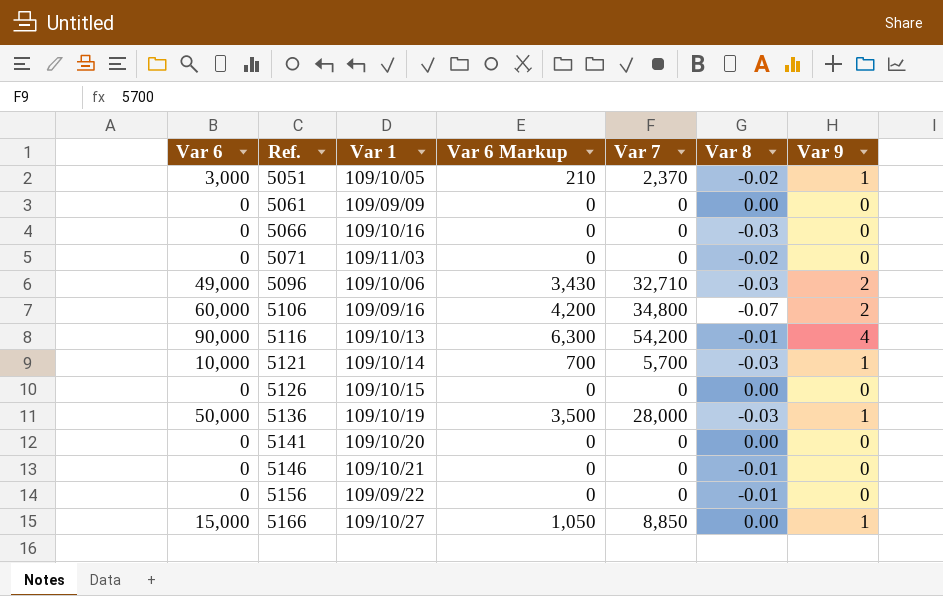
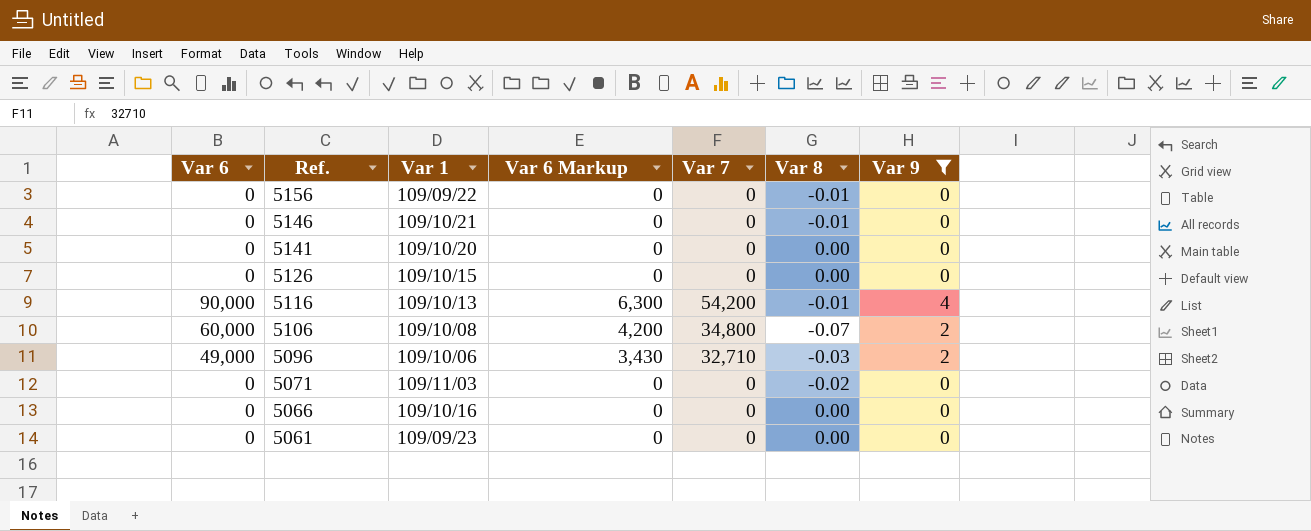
filter: none -> Var 9 != 1
row order: Ref. ascending -> Ref. descending
5106 | Var 1: 109/09/16 -> 109/10/08
5066 | Var 8: -0.03 -> 0.00
5061 | Var 1: 109/09/09 -> 109/09/23

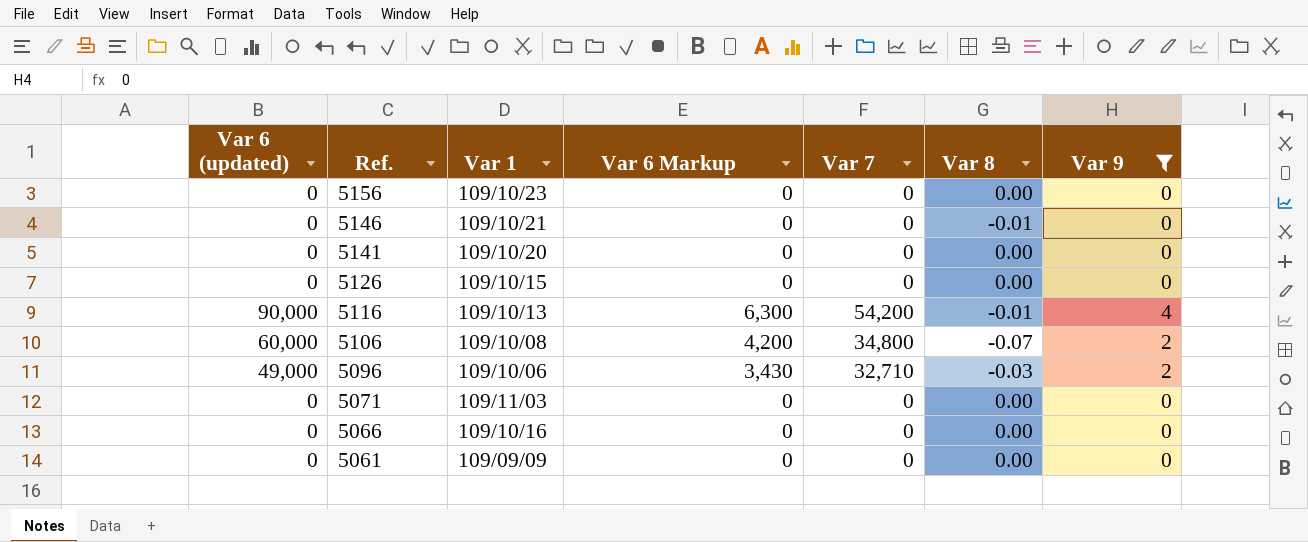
column name: Var 6 -> Var 6 (updated)
5156 | Var 1: 109/09/22 -> 109/10/23
5156 | Var 8: -0.01 -> 0.00
5071 | Var 8: -0.02 -> 0.00
5061 | Var 1: 109/09/23 -> 109/09/09

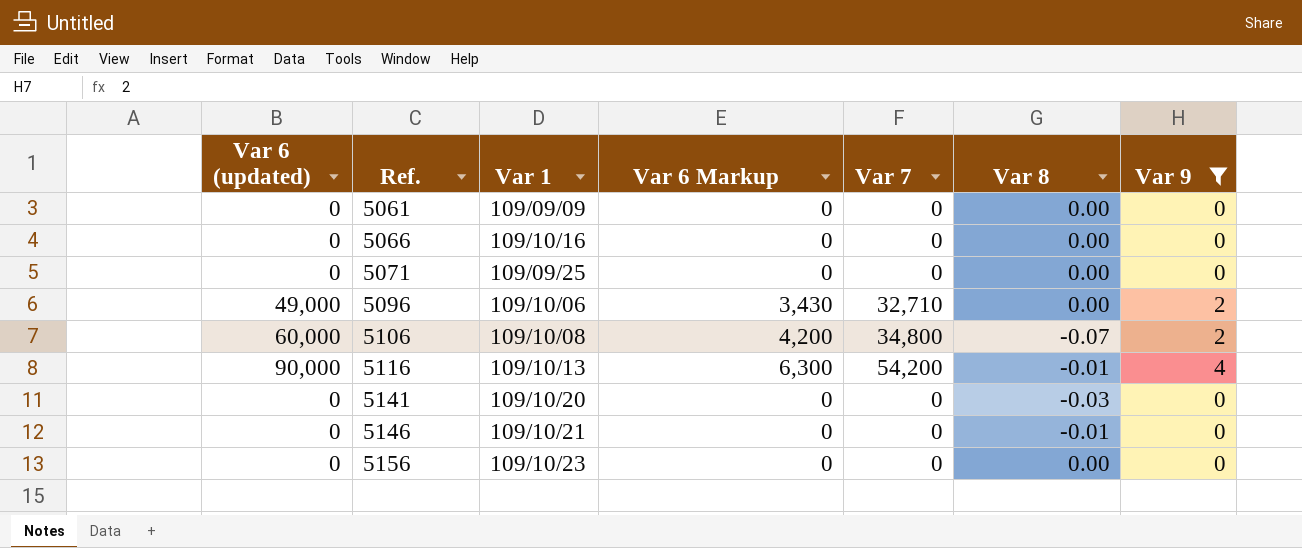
row order: Ref. descending -> Ref. ascending
row 5126: 0 | 109/10/15 | 0 | 0 | 0.00 | 0 -> none
5071 | Var 1: 109/11/03 -> 109/09/25
5096 | Var 8: -0.03 -> 0.00
5141 | Var 8: 0.00 -> -0.03

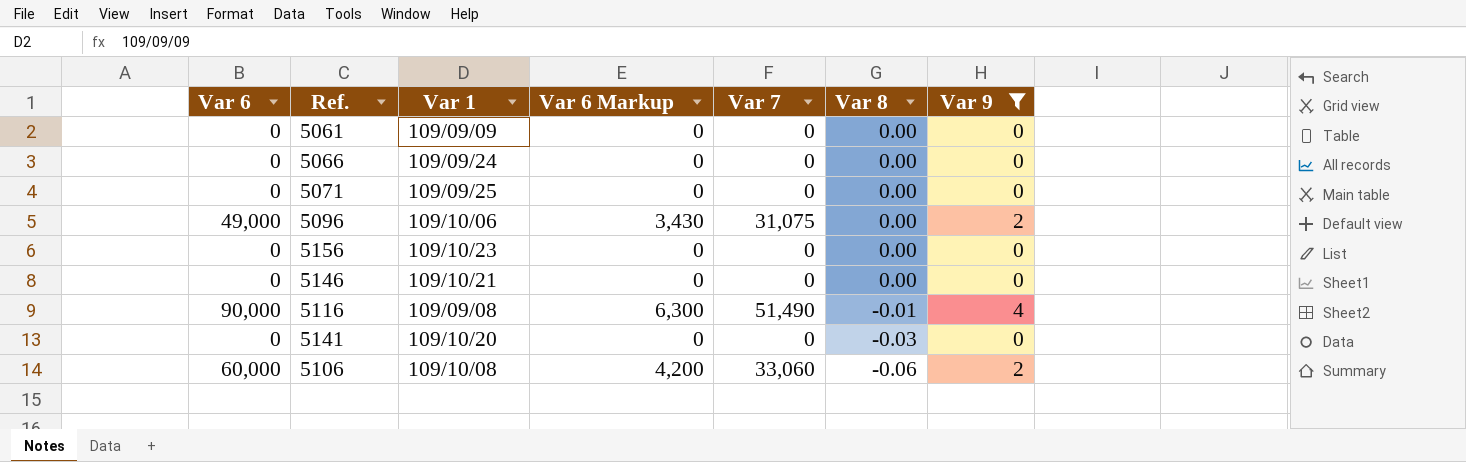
row order: Ref. ascending -> Var 8 descending
column name: Var 6 (updated) -> Var 6
5066 | Var 1: 109/10/16 -> 109/09/24
5096 | Var 7: 32,710 -> 31,075
5146 | Var 8: -0.01 -> 0.00
5116 | Var 1: 109/10/13 -> 109/09/08
5116 | Var 7: 54,200 -> 51,490
5106 | Var 7: 34,800 -> 33,060
5106 | Var 8: -0.07 -> -0.06

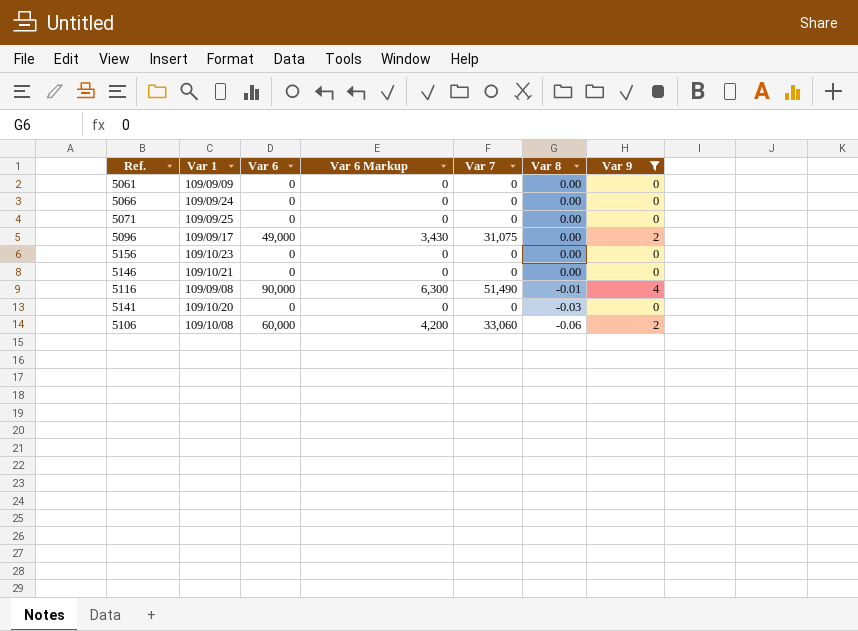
column Var 6 | position: 1 -> 3
5096 | Var 1: 109/10/06 -> 109/09/17

